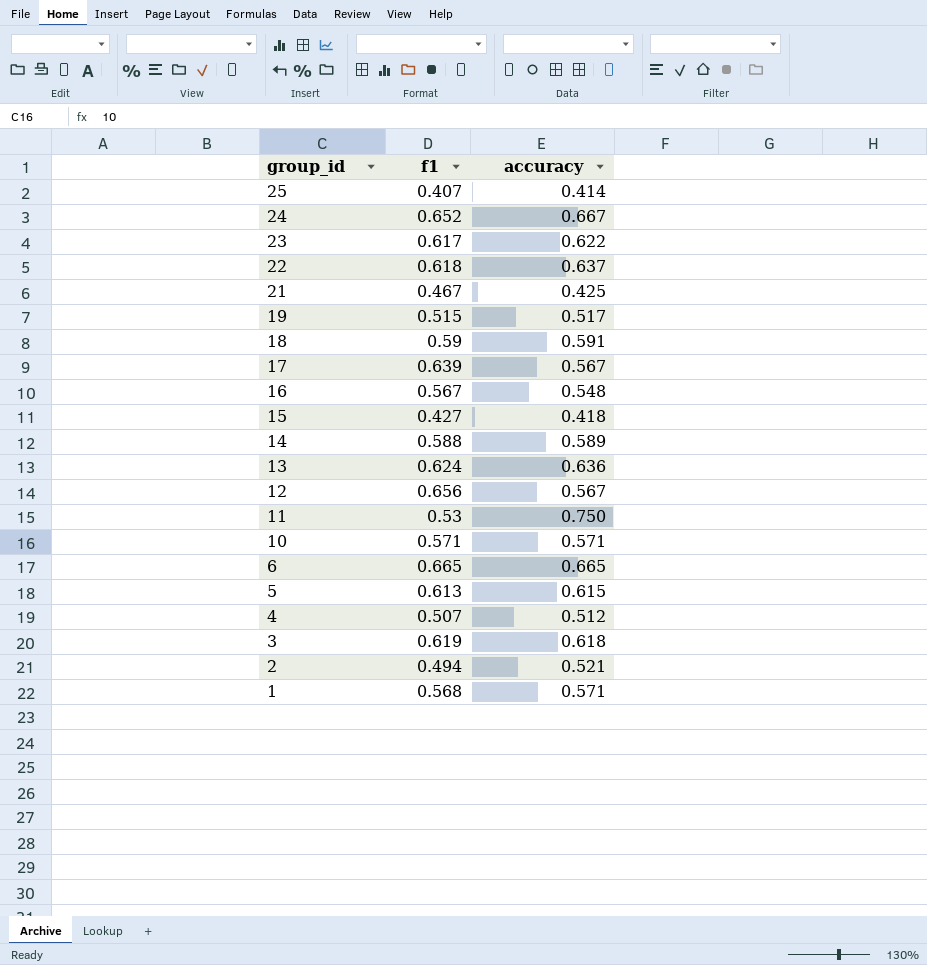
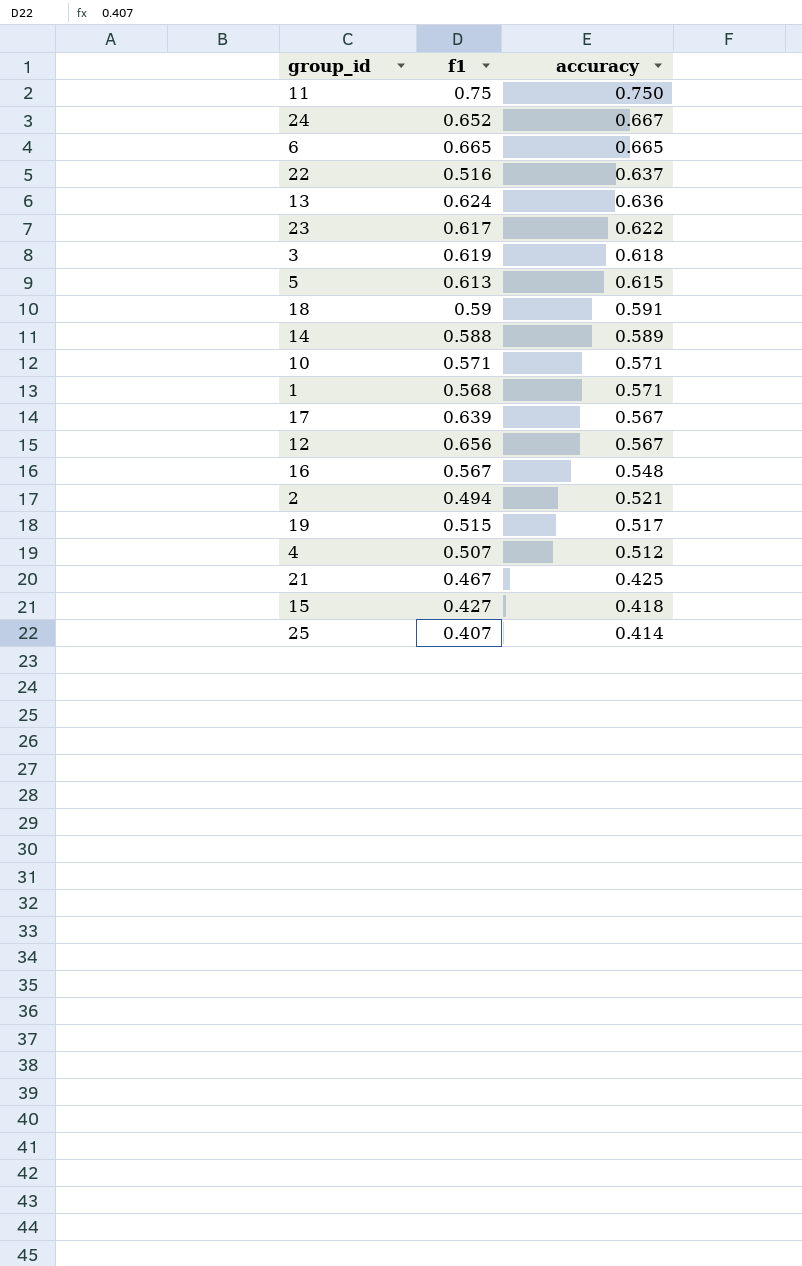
row order: group_id descending -> accuracy descending
11 | f1: 0.53 -> 0.75
22 | f1: 0.618 -> 0.516

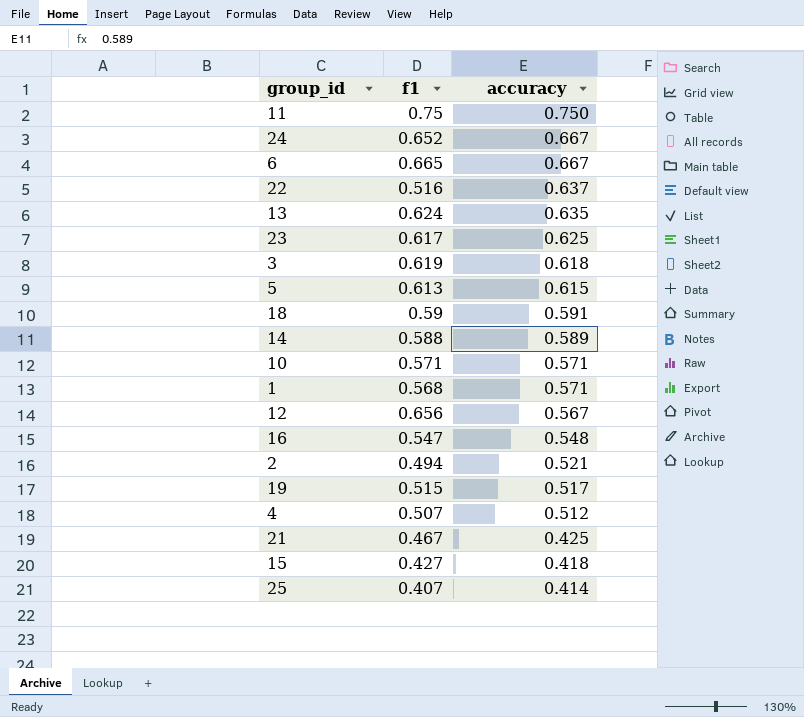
row 17: 0.639 | 0.567 -> none
6 | accuracy: 0.665 -> 0.667
13 | accuracy: 0.636 -> 0.635
23 | accuracy: 0.622 -> 0.625
16 | f1: 0.567 -> 0.547

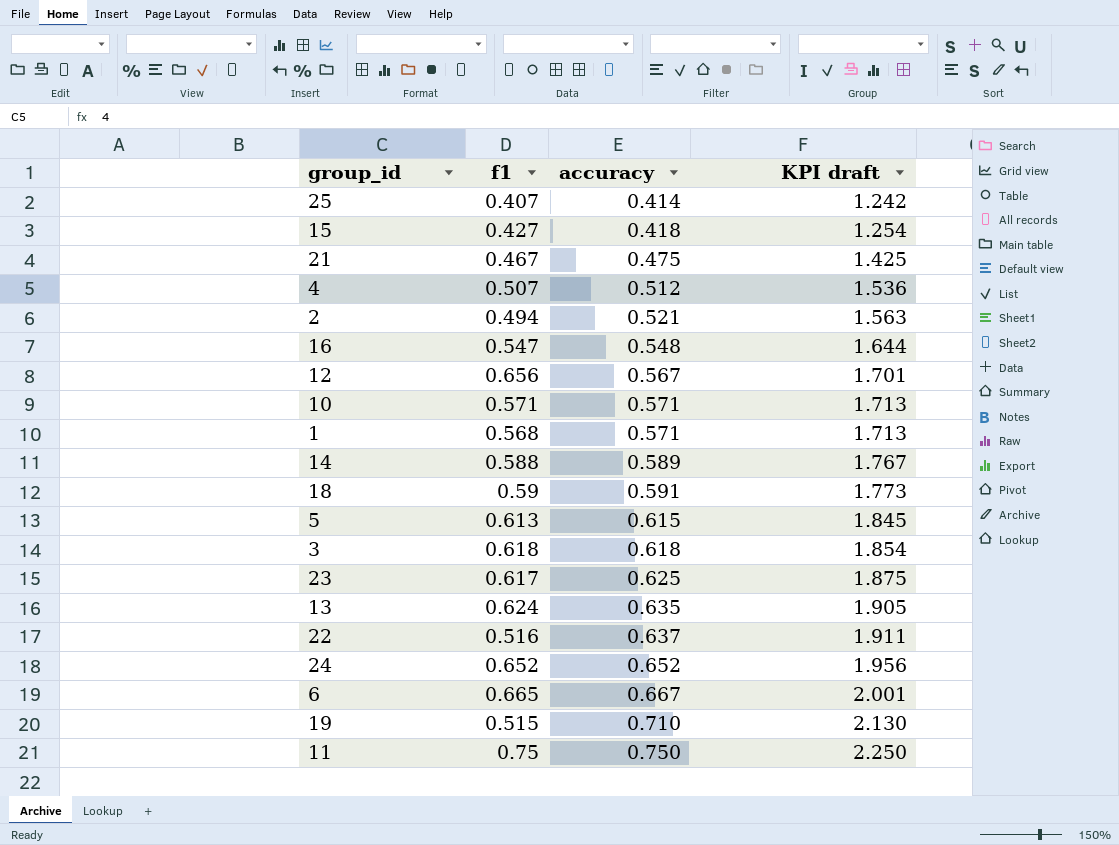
row order: accuracy descending -> accuracy ascending
column KPI draft | formula: none -> [accuracy] * 3
21 | accuracy: 0.425 -> 0.475
3 | f1: 0.619 -> 0.618
24 | accuracy: 0.667 -> 0.652
19 | accuracy: 0.517 -> 0.710

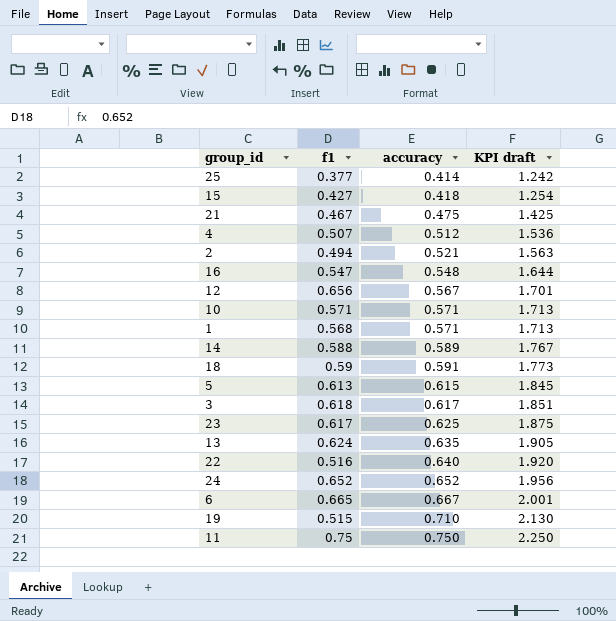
25 | f1: 0.407 -> 0.377
3 | accuracy: 0.618 -> 0.617
3 | KPI draft: 1.854 -> 1.851
22 | accuracy: 0.637 -> 0.640
22 | KPI draft: 1.911 -> 1.920

